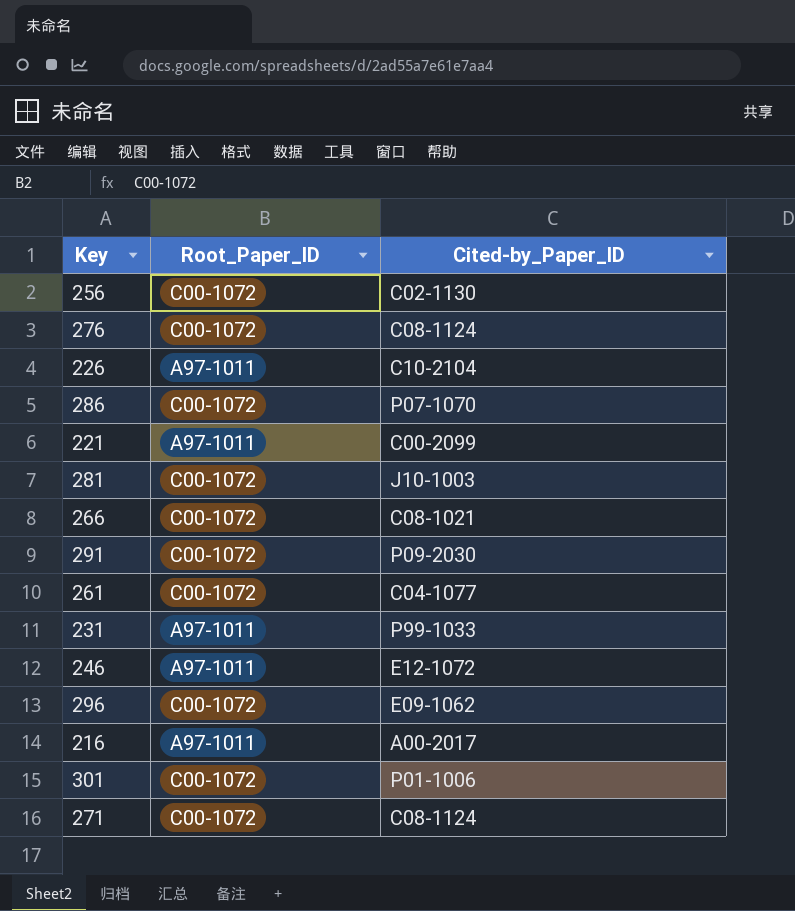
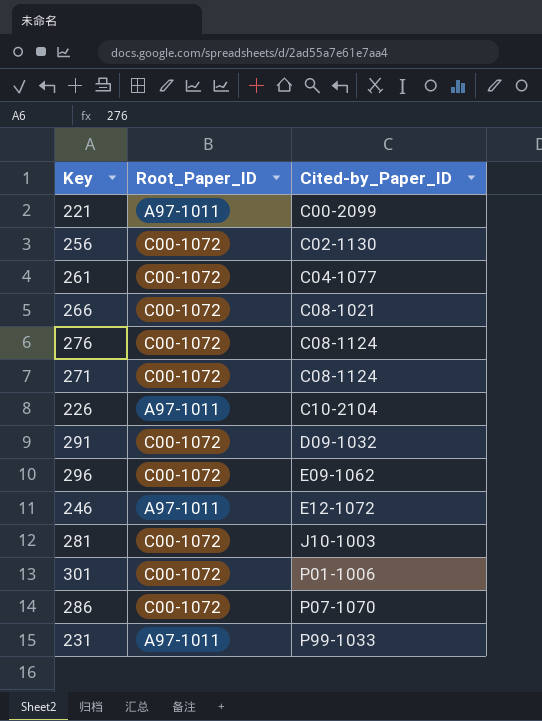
row order: none -> Cited-by_Paper_ID ascending
row 216: A97-1011 | A00-2017 -> none
291 | Cited-by_Paper_ID: P09-2030 -> D09-1032

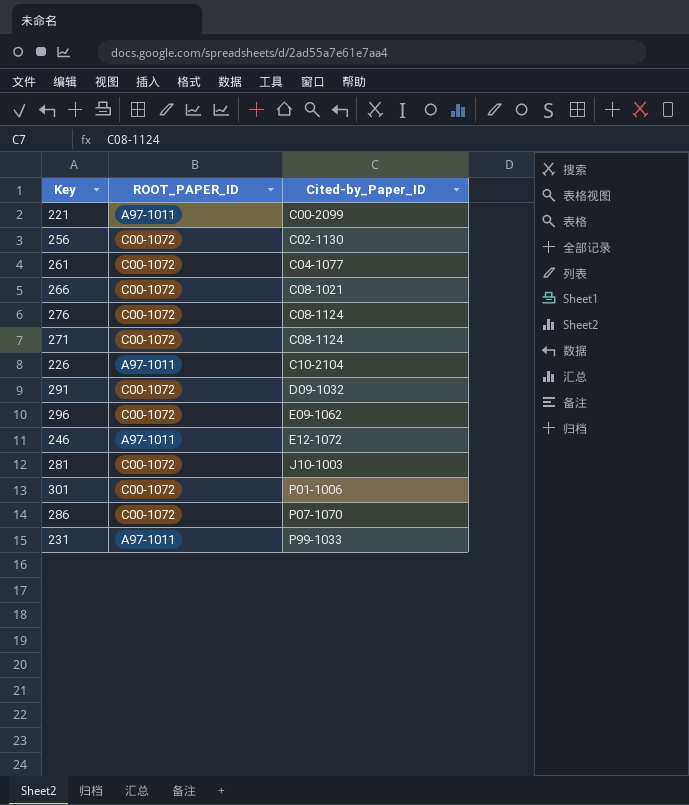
column name: Root_Paper_ID -> ROOT_PAPER_ID

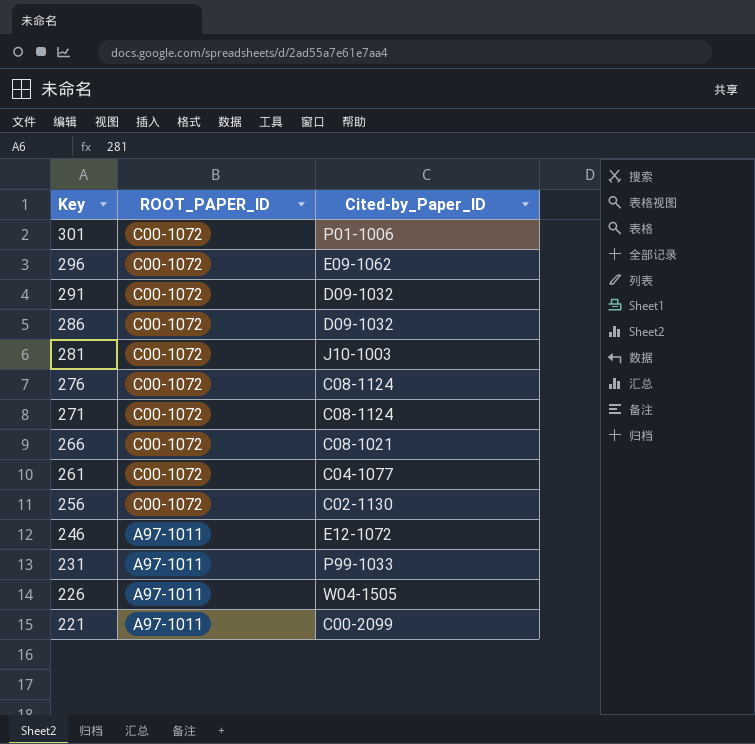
row order: Cited-by_Paper_ID ascending -> Key descending
286 | Cited-by_Paper_ID: P07-1070 -> D09-1032
226 | Cited-by_Paper_ID: C10-2104 -> W04-1505

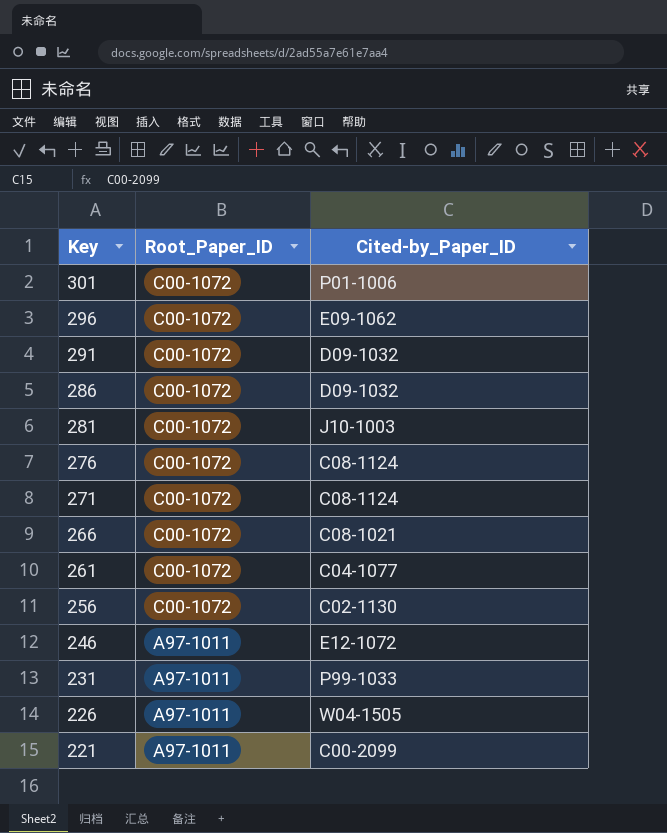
column name: ROOT_PAPER_ID -> Root_Paper_ID

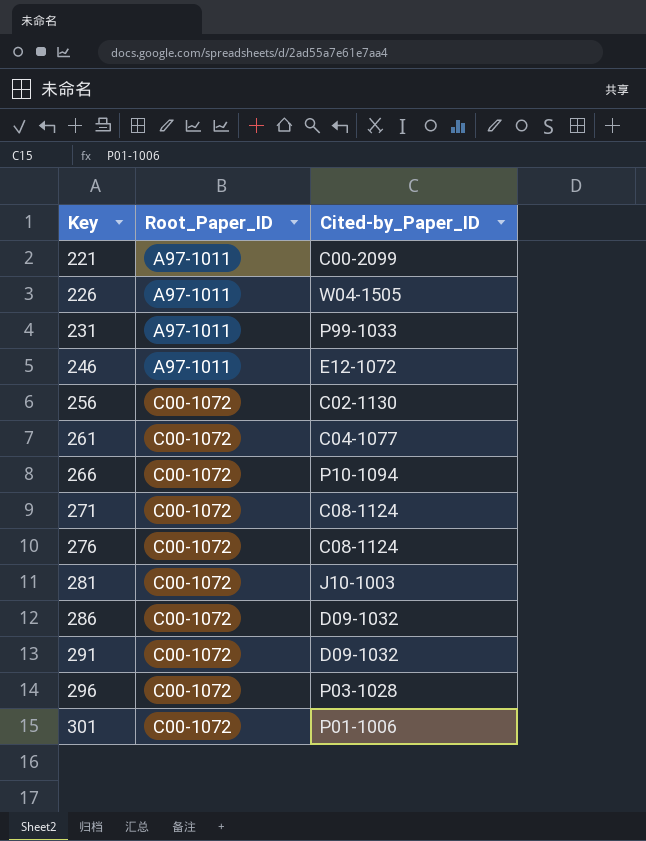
row order: Key descending -> Key ascending
266 | Cited-by_Paper_ID: C08-1021 -> P10-1094
296 | Cited-by_Paper_ID: E09-1062 -> P03-1028

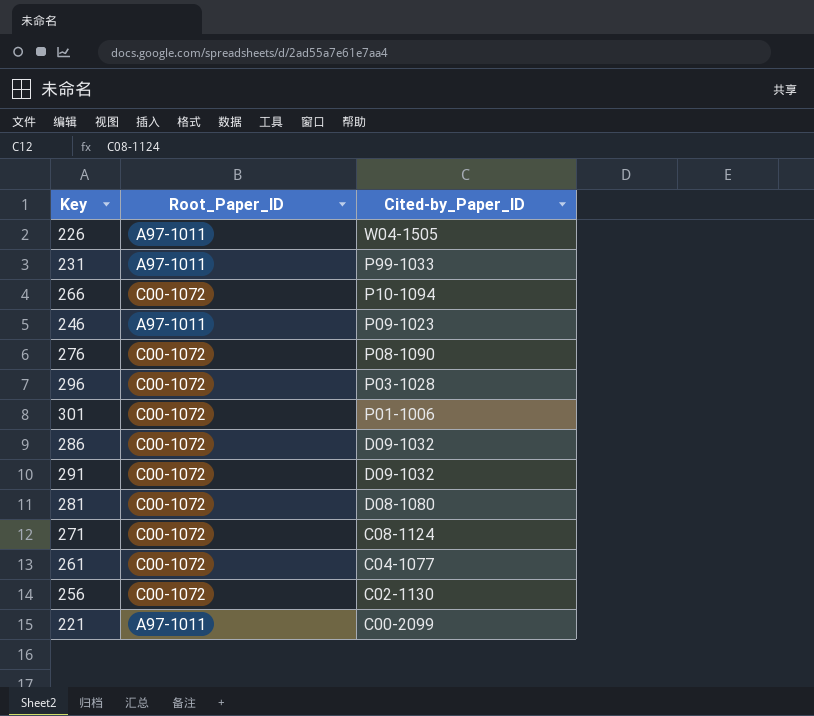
row order: Key ascending -> Cited-by_Paper_ID descending
246 | Cited-by_Paper_ID: E12-1072 -> P09-1023
276 | Cited-by_Paper_ID: C08-1124 -> P08-1090
281 | Cited-by_Paper_ID: J10-1003 -> D08-1080

